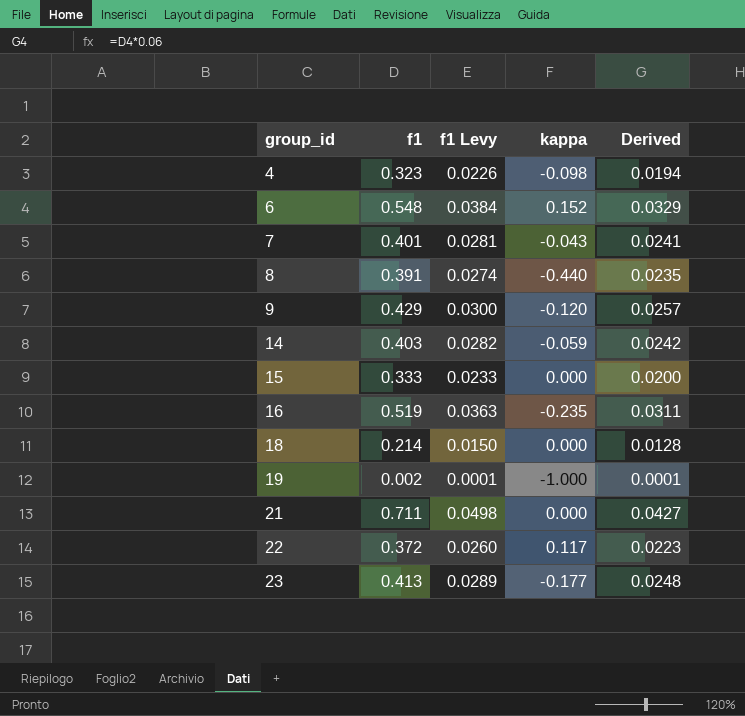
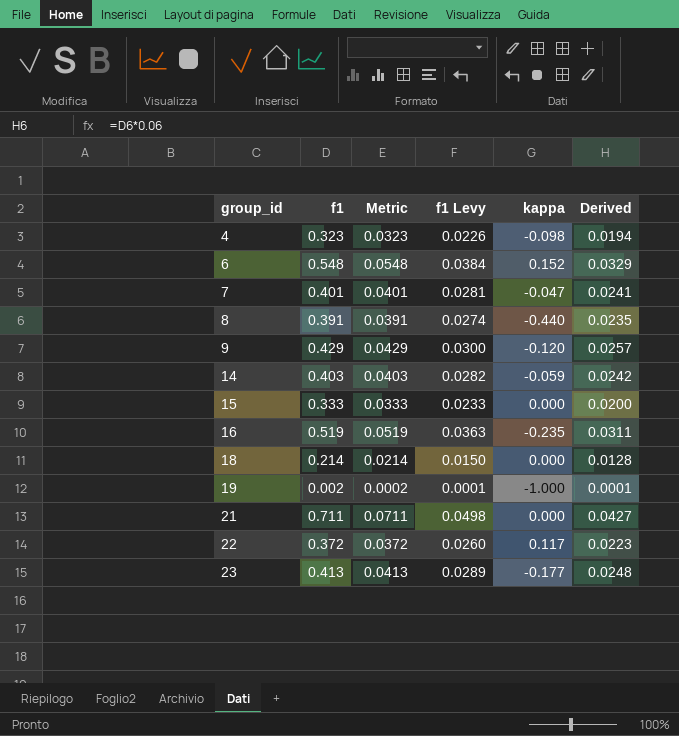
column Metric | formula: none -> [f1] * 0.1
7 | kappa: -0.043 -> -0.047

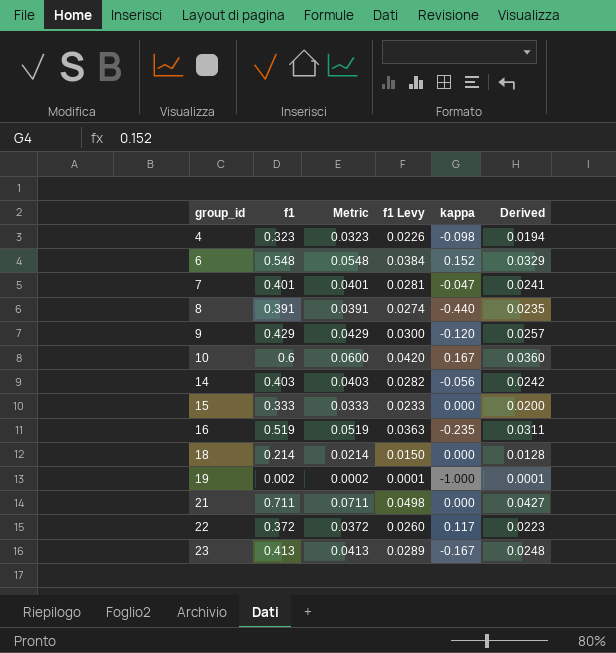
row 10: none -> 0.6 | 0.0600 | 0.0420 | 0.167 | 0.0360
14 | kappa: -0.059 -> -0.056
23 | kappa: -0.177 -> -0.167

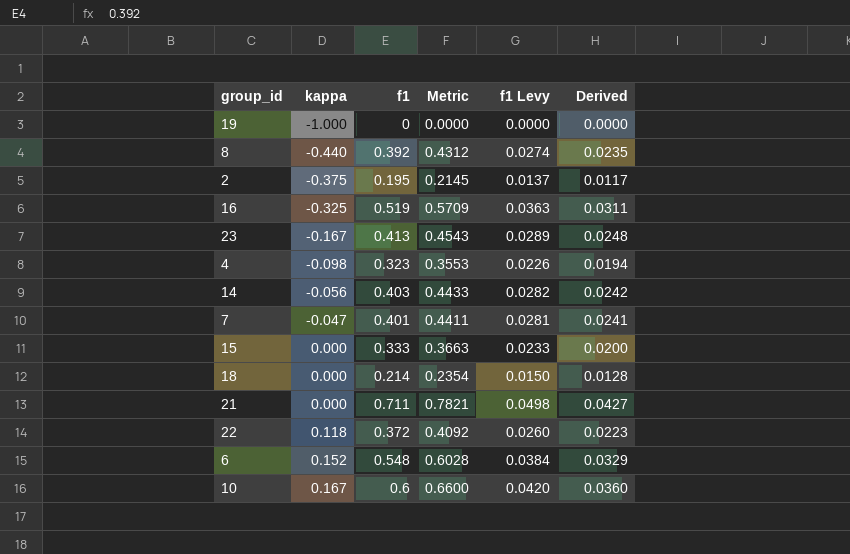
row order: group_id ascending -> kappa ascending
column kappa | position: 5 -> 2
column Metric | formula: [f1] * 0.1 -> [f1] * 1.1
row 9: 0.429 | 0.0429 | 0.0300 | -0.120 | 0.0257 -> none
19 | f1: 0.002 -> 0
19 | f1 Levy: 0.0001 -> 0.0000
19 | Derived: 0.0001 -> 0.0000
8 | f1: 0.391 -> 0.392
row 2: none -> -0.375 | 0.195 | 0.2145 | 0.0137 | 0.0117
16 | kappa: -0.235 -> -0.325
22 | kappa: 0.117 -> 0.118

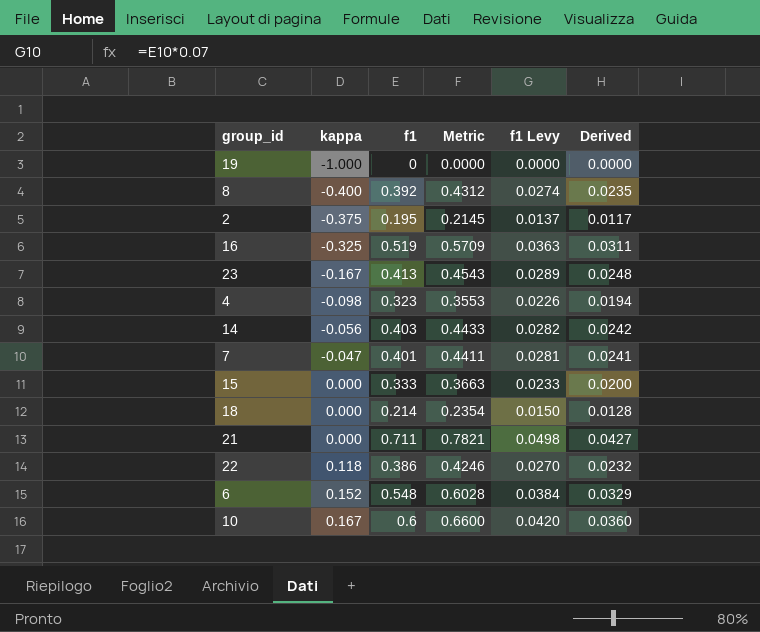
8 | kappa: -0.440 -> -0.400
22 | f1: 0.372 -> 0.386
22 | Metric: 0.4092 -> 0.4246
22 | f1 Levy: 0.0260 -> 0.0270
22 | Derived: 0.0223 -> 0.0232

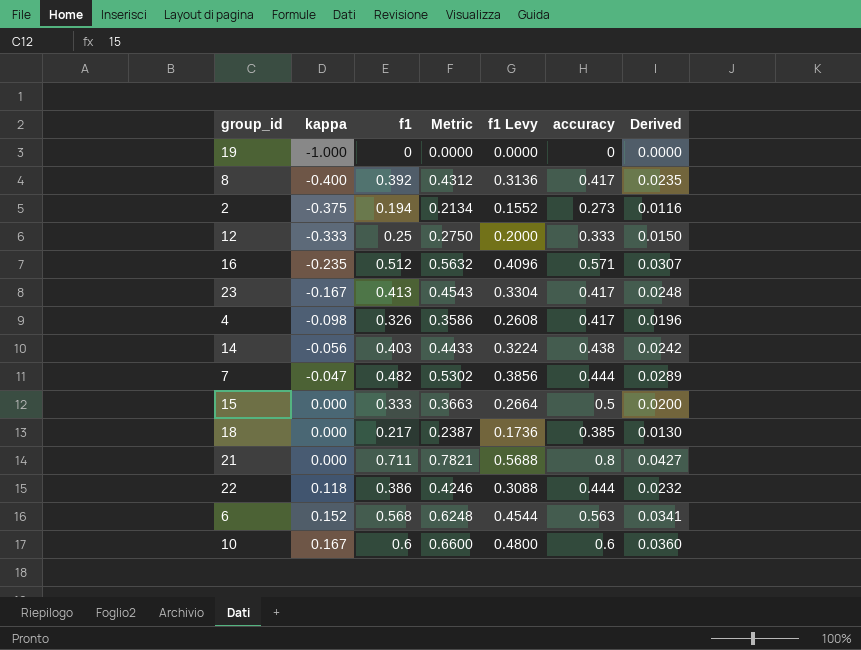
column f1 Levy | formula: [f1] * 0.07 -> [f1] * 0.8
column accuracy | position: none -> 6
2 | f1: 0.195 -> 0.194
2 | Metric: 0.2145 -> 0.2134
2 | Derived: 0.0117 -> 0.0116
row 12: none -> -0.333 | 0.25 | 0.2750 | 0.2000 | 0.333 | 0.0150
16 | kappa: -0.325 -> -0.235
16 | f1: 0.519 -> 0.512
16 | Metric: 0.5709 -> 0.5632
16 | Derived: 0.0311 -> 0.0307
4 | f1: 0.323 -> 0.326
4 | Metric: 0.3553 -> 0.3586
4 | Derived: 0.0194 -> 0.0196
7 | f1: 0.401 -> 0.482
7 | Metric: 0.4411 -> 0.5302
7 | Derived: 0.0241 -> 0.0289
18 | f1: 0.214 -> 0.217
18 | Metric: 0.2354 -> 0.2387
18 | Derived: 0.0128 -> 0.0130
6 | f1: 0.548 -> 0.568
6 | Metric: 0.6028 -> 0.6248
6 | Derived: 0.0329 -> 0.0341

